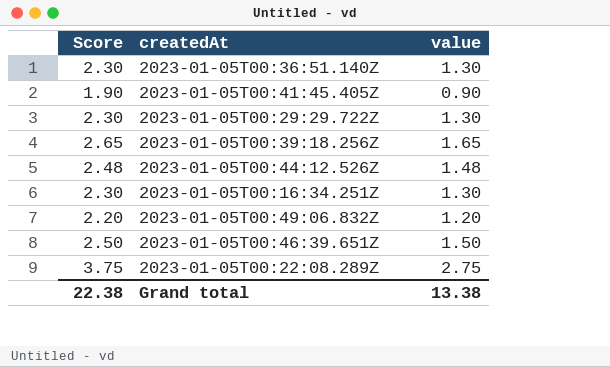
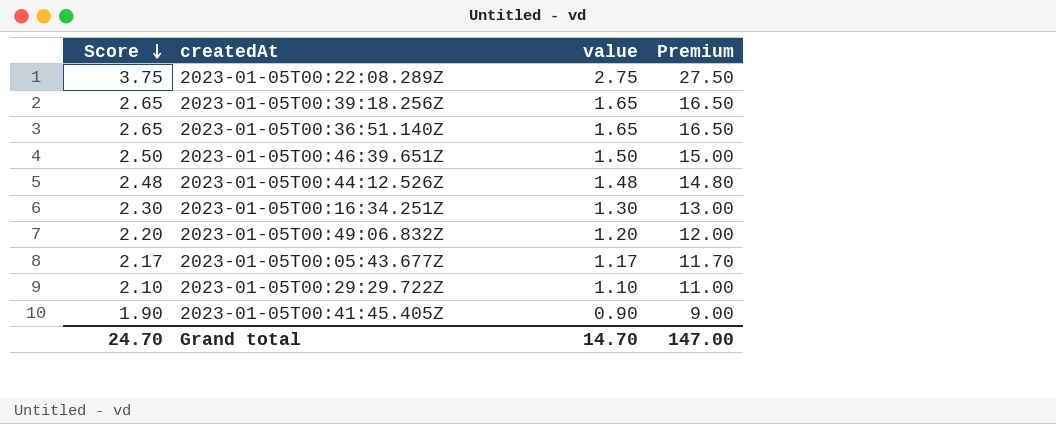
row order: none -> Score descending
column Premium | formula: none -> [value] * 10
2023-01-05T00:36:51.140Z | Score: 2.30 -> 2.65
2023-01-05T00:36:51.140Z | value: 1.30 -> 1.65
row 2023-01-05T00:05:43.677Z: none -> 2.17 | 1.17 | 11.70
2023-01-05T00:29:29.722Z | Score: 2.30 -> 2.10
2023-01-05T00:29:29.722Z | value: 1.30 -> 1.10
Grand total | Score: 22.38 -> 24.70
Grand total | value: 13.38 -> 14.70

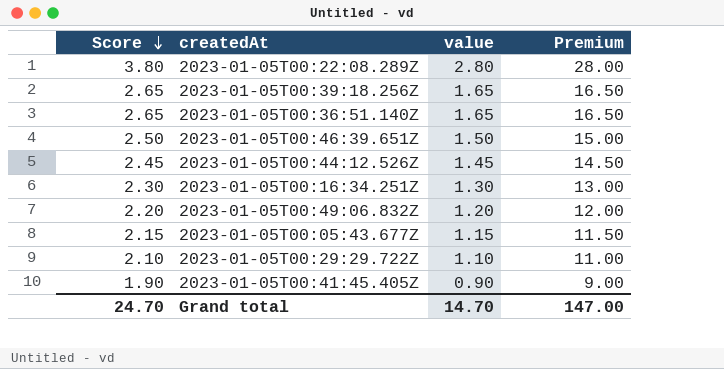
2023-01-05T00:22:08.289Z | Score: 3.75 -> 3.80
2023-01-05T00:22:08.289Z | value: 2.75 -> 2.80
2023-01-05T00:22:08.289Z | Premium: 27.50 -> 28.00
2023-01-05T00:44:12.526Z | Score: 2.48 -> 2.45
2023-01-05T00:44:12.526Z | value: 1.48 -> 1.45
2023-01-05T00:44:12.526Z | Premium: 14.80 -> 14.50
2023-01-05T00:05:43.677Z | Score: 2.17 -> 2.15
2023-01-05T00:05:43.677Z | value: 1.17 -> 1.15
2023-01-05T00:05:43.677Z | Premium: 11.70 -> 11.50

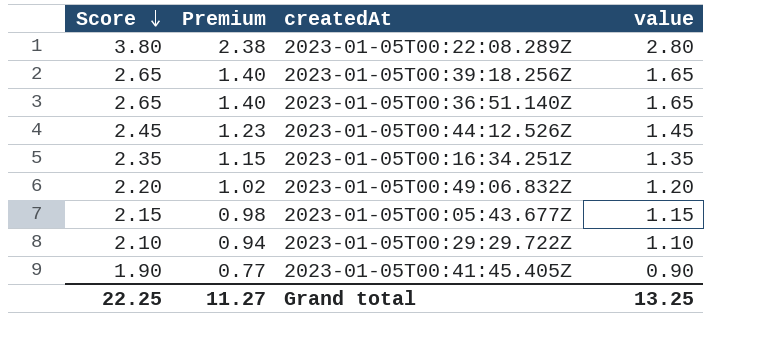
column Premium | formula: [value] * 10 -> [value] * 0.85
column Premium | position: 4 -> 2
row 2023-01-05T00:46:39.651Z: 2.50 | 1.50 | 15.00 -> none
2023-01-05T00:16:34.251Z | Score: 2.30 -> 2.35
2023-01-05T00:16:34.251Z | value: 1.30 -> 1.35
Grand total | Score: 24.70 -> 22.25
Grand total | Premium: 147.00 -> 11.27
Grand total | value: 14.70 -> 13.25

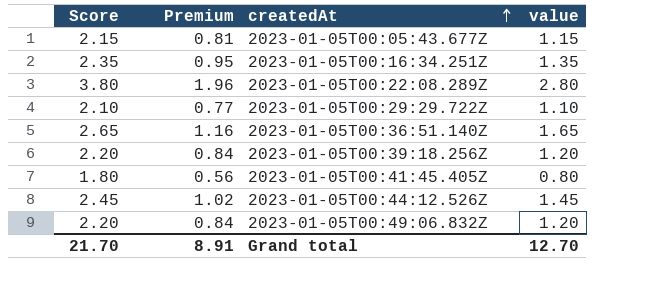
row order: Score descending -> createdAt ascending
column Premium | formula: [value] * 0.85 -> [value] * 0.7
2023-01-05T00:39:18.256Z | Score: 2.65 -> 2.20
2023-01-05T00:39:18.256Z | value: 1.65 -> 1.20
2023-01-05T00:41:45.405Z | Score: 1.90 -> 1.80
2023-01-05T00:41:45.405Z | value: 0.90 -> 0.80
Grand total | Score: 22.25 -> 21.70
Grand total | Premium: 11.27 -> 8.91
Grand total | value: 13.25 -> 12.70

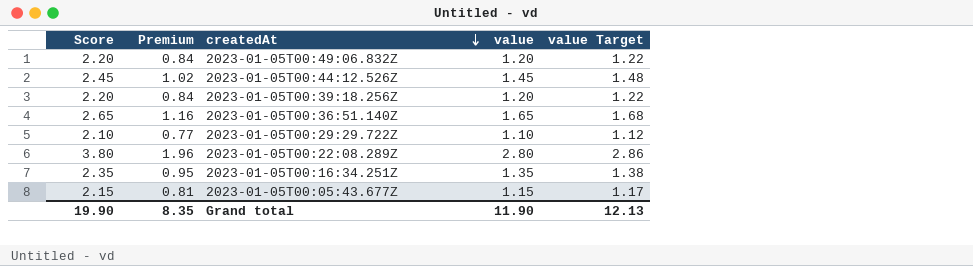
row order: createdAt ascending -> createdAt descending
column value Target | formula: none -> [value] * 1.02
row 2023-01-05T00:41:45.405Z: 1.80 | 0.56 | 0.80 -> none
Grand total | Score: 21.70 -> 19.90
Grand total | Premium: 8.91 -> 8.35
Grand total | value: 12.70 -> 11.90

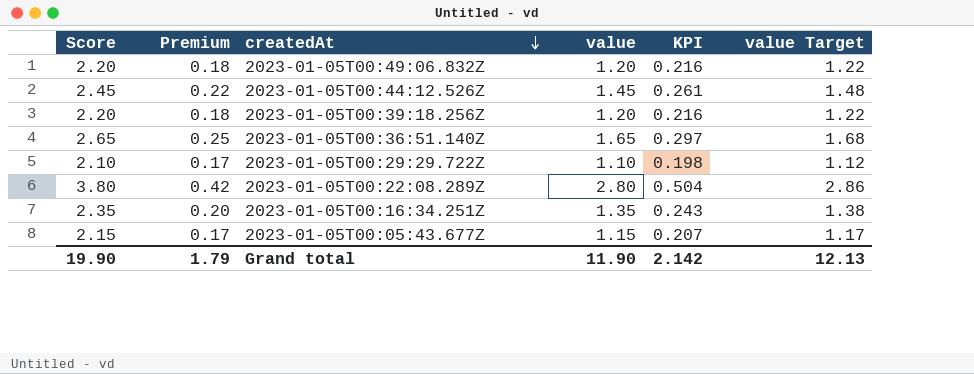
column Premium | formula: [value] * 0.7 -> [value] * 0.15
column KPI | formula: none -> [value] * 0.18
Grand total | Premium: 8.35 -> 1.79

